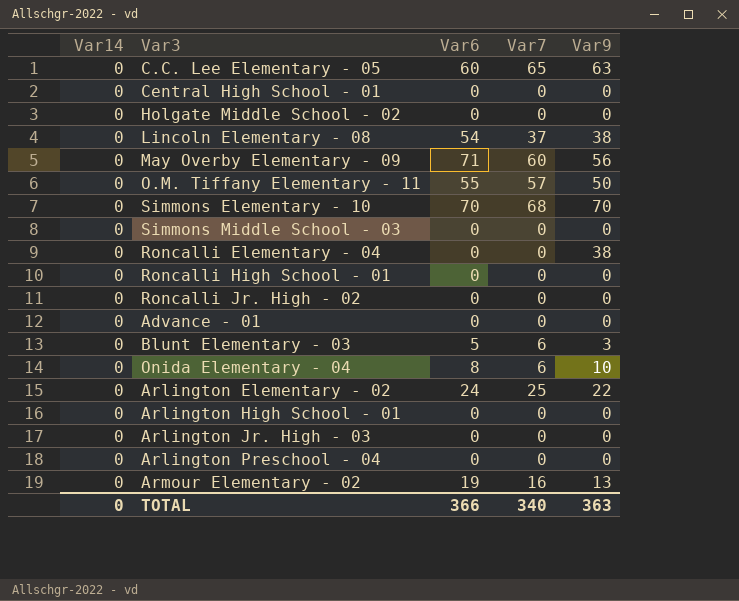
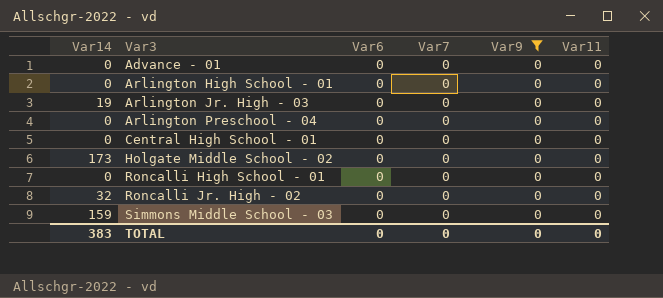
filter: none -> Var9 = 0
row order: none -> Var3 ascending
column Var11 | position: none -> 6
Arlington Jr. High - 03 | Var14: 0 -> 19
Holgate Middle School - 02 | Var14: 0 -> 173
Roncalli Jr. High - 02 | Var14: 0 -> 32
Simmons Middle School - 03 | Var14: 0 -> 159
TOTAL | Var14: 0 -> 383
TOTAL | Var6: 366 -> 0
TOTAL | Var7: 340 -> 0
TOTAL | Var9: 363 -> 0

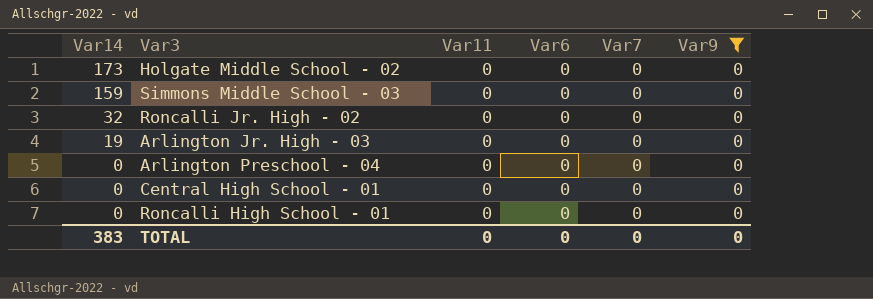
row order: Var3 ascending -> Var14 descending
column Var11 | position: 6 -> 3
row Advance - 01: 0 | 0 | 0 | 0 | 0 -> none
row Arlington High School - 01: 0 | 0 | 0 | 0 | 0 -> none

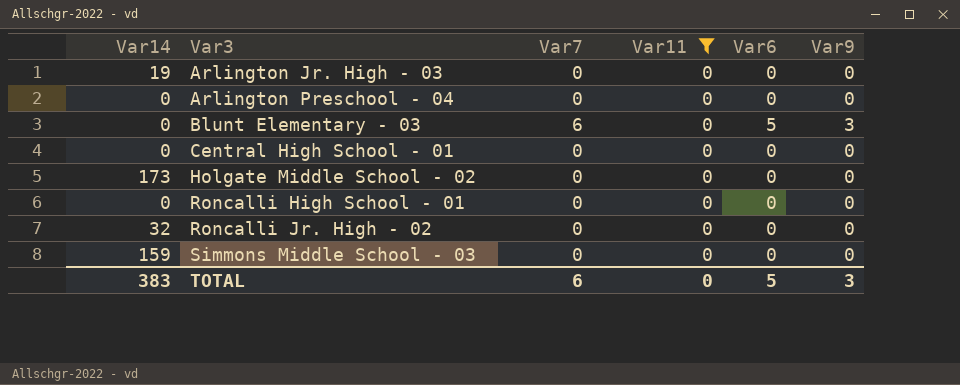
filter: Var9 = 0 -> Var11 = 0
row order: Var14 descending -> Var3 ascending
column Var7 | position: 5 -> 3
TOTAL | Var7: 0 -> 6
TOTAL | Var6: 0 -> 5
TOTAL | Var9: 0 -> 3

